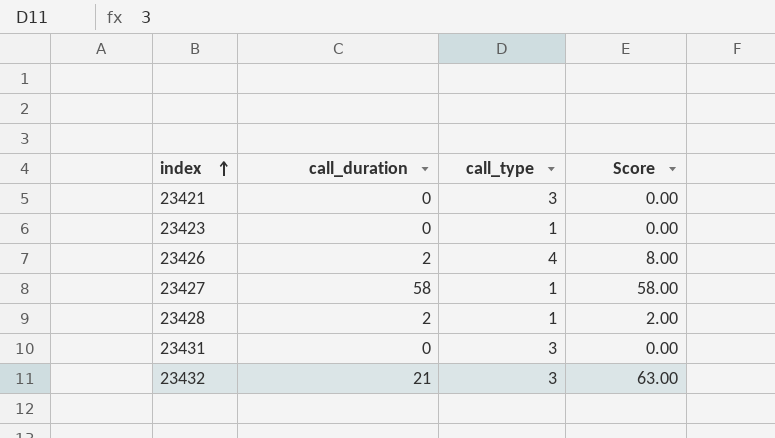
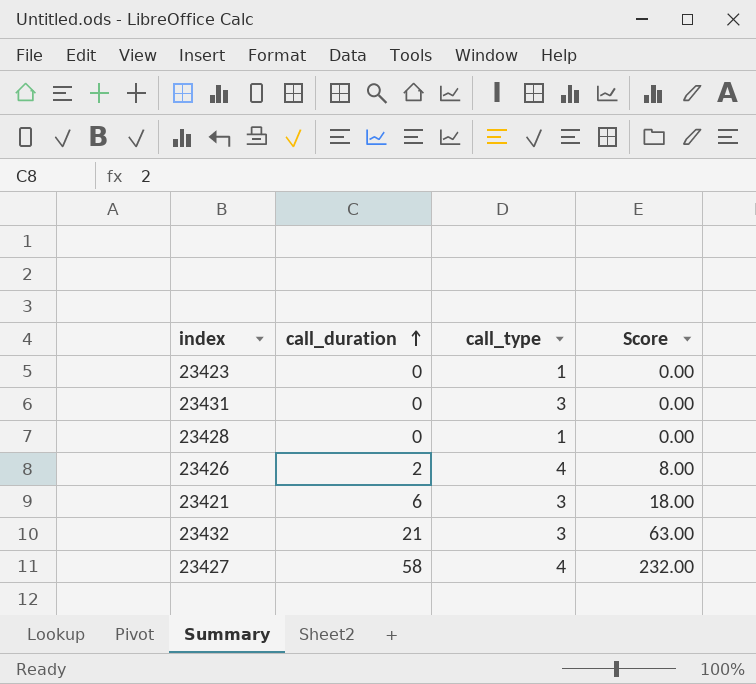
row order: index ascending -> call_duration ascending
23428 | call_duration: 2 -> 0
23428 | Score: 2.00 -> 0.00
23421 | call_duration: 0 -> 6
23421 | Score: 0.00 -> 18.00
23427 | call_type: 1 -> 4
23427 | Score: 58.00 -> 232.00

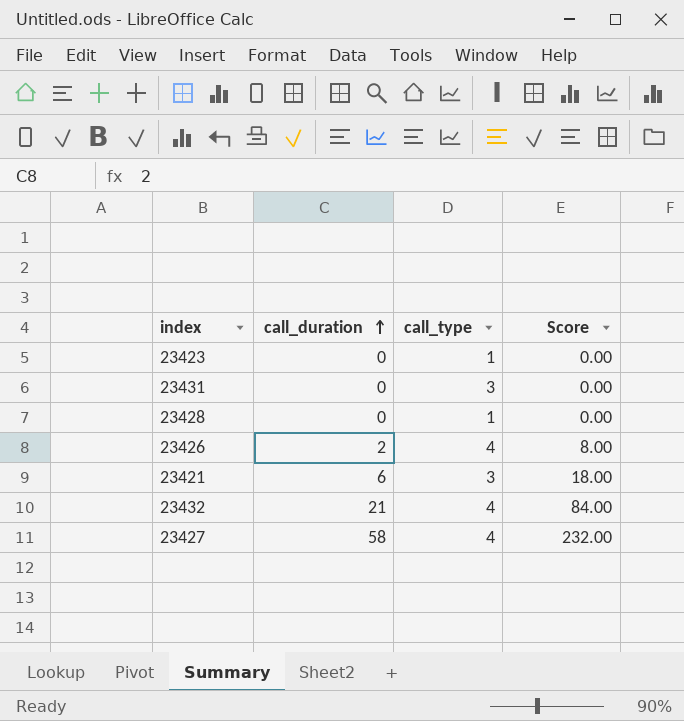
23432 | call_type: 3 -> 4
23432 | Score: 63.00 -> 84.00

